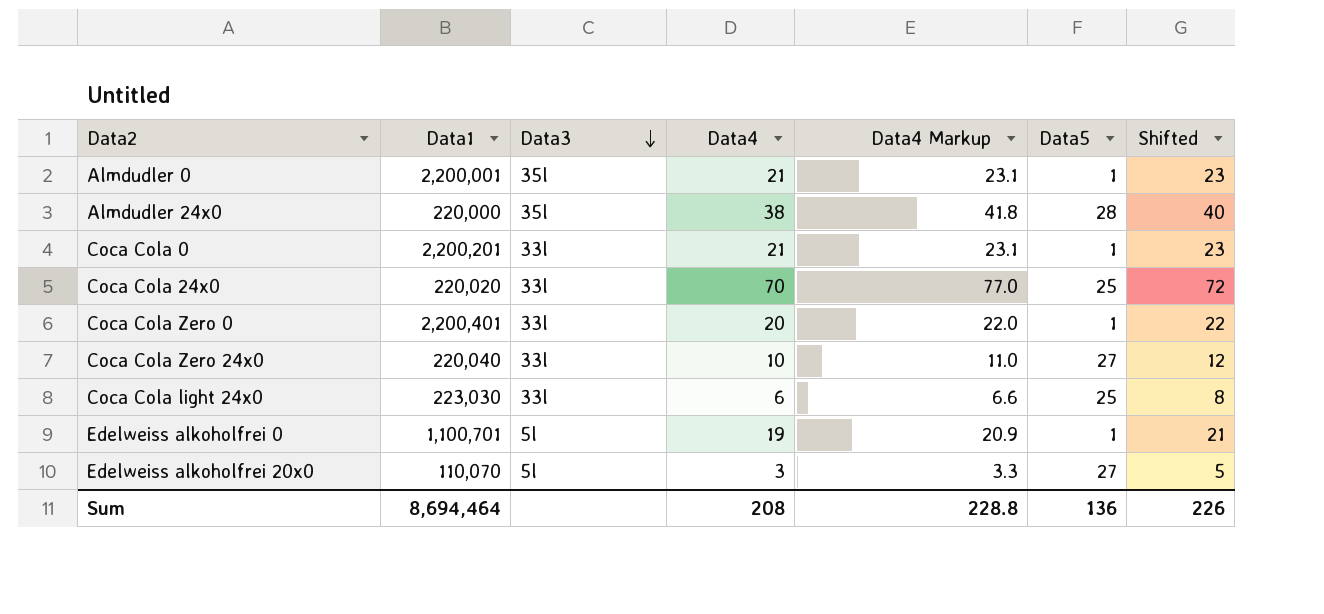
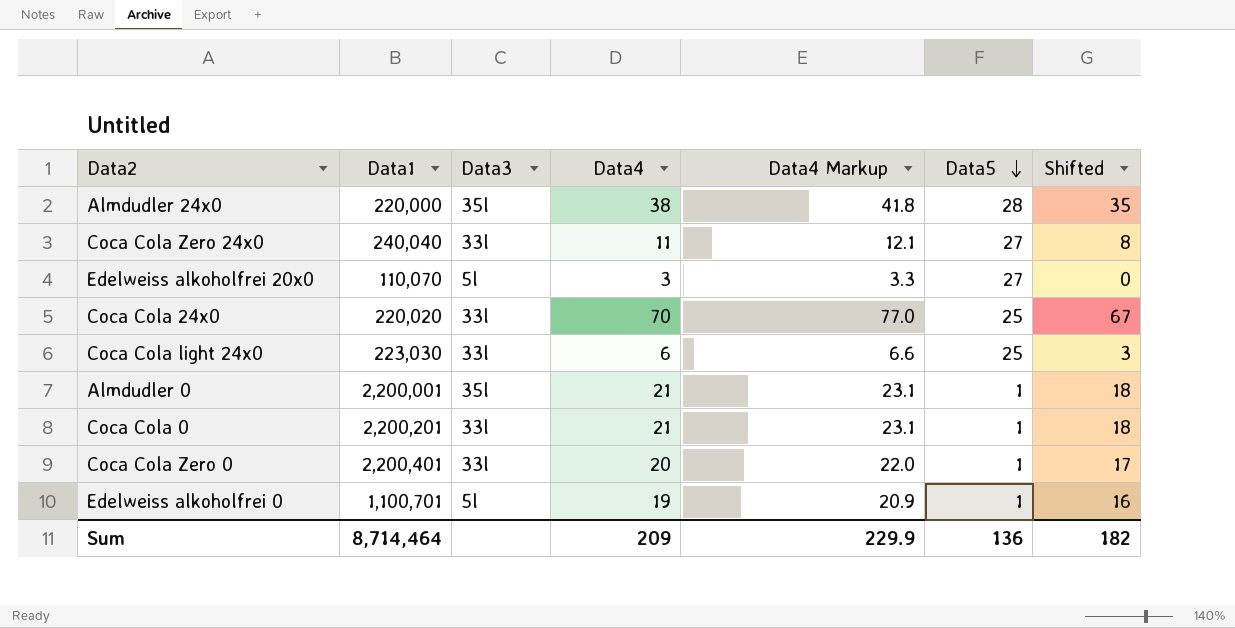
row order: Data3 descending -> Data5 descending
column Shifted | formula: [Data4] + 2 -> [Data4] - 3
Coca Cola Zero 24x0 | Data1: 220,040 -> 240,040
Coca Cola Zero 24x0 | Data4: 10 -> 11
Coca Cola Zero 24x0 | Data4 Markup: 11.0 -> 12.1
Sum | Data1: 8,694,464 -> 8,714,464
Sum | Data4: 208 -> 209
Sum | Data4 Markup: 228.8 -> 229.9
Sum | Shifted: 226 -> 182

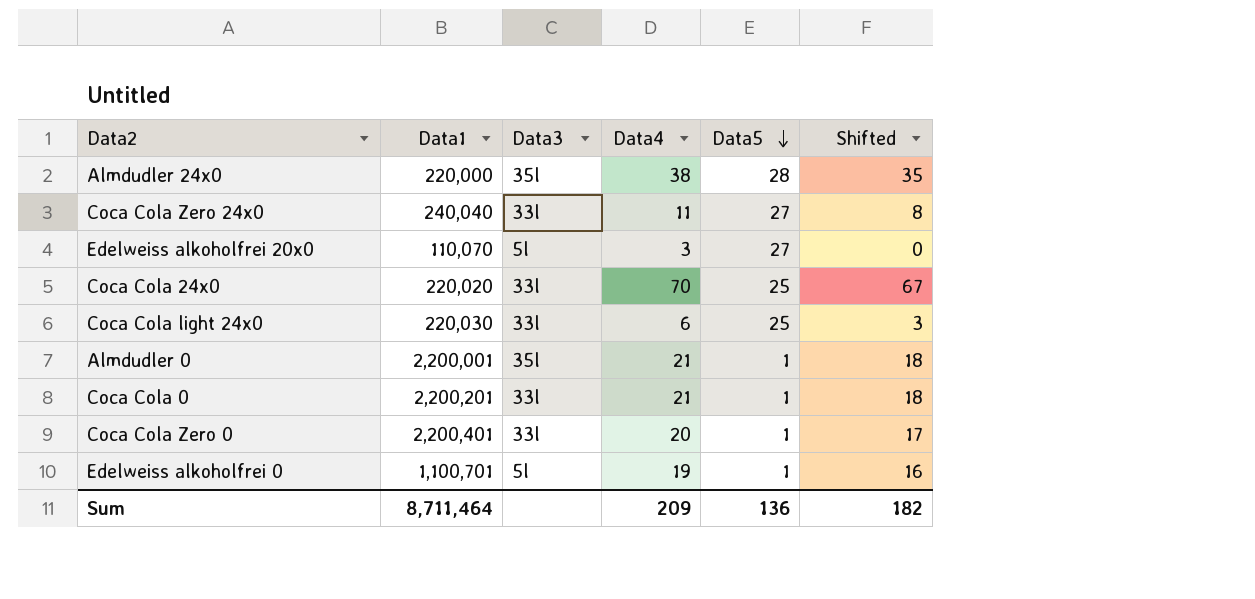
column Data4 Markup | formula: [Data4] * 1.1 -> none
Coca Cola light 24x0 | Data1: 223,030 -> 220,030
Sum | Data1: 8,714,464 -> 8,711,464

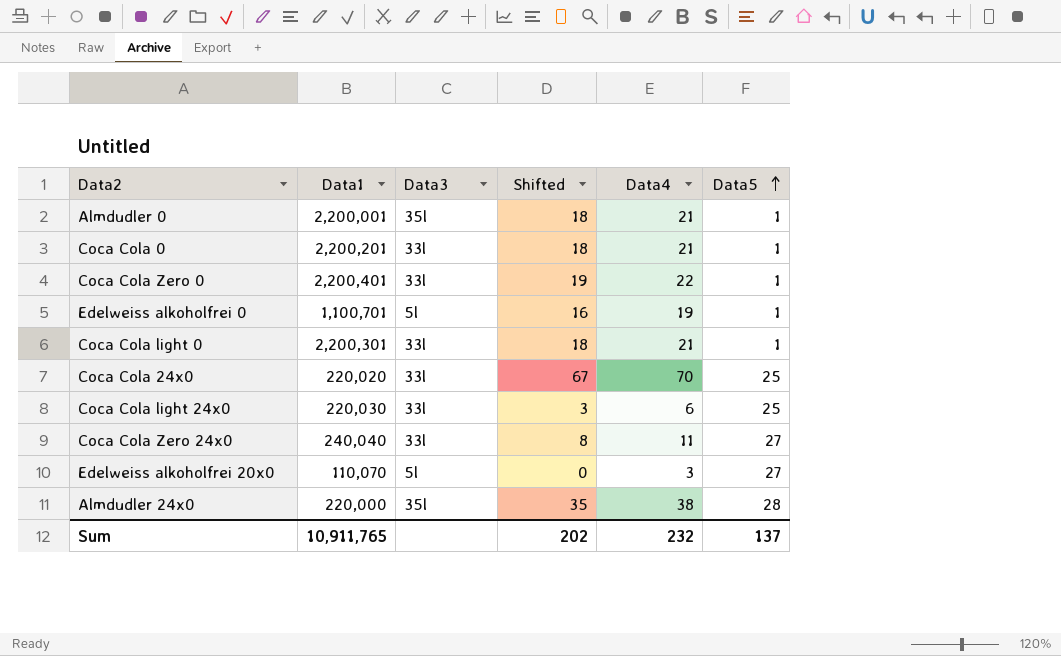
row order: Data5 descending -> Data5 ascending
column Shifted | position: 6 -> 4
Coca Cola Zero 0 | Shifted: 17 -> 19
Coca Cola Zero 0 | Data4: 20 -> 22
row Coca Cola light 0: none -> 2,200,301 | 33l | 18 | 21 | 1
Sum | Data1: 8,711,464 -> 10,911,765
Sum | Shifted: 182 -> 202
Sum | Data4: 209 -> 232
Sum | Data5: 136 -> 137

